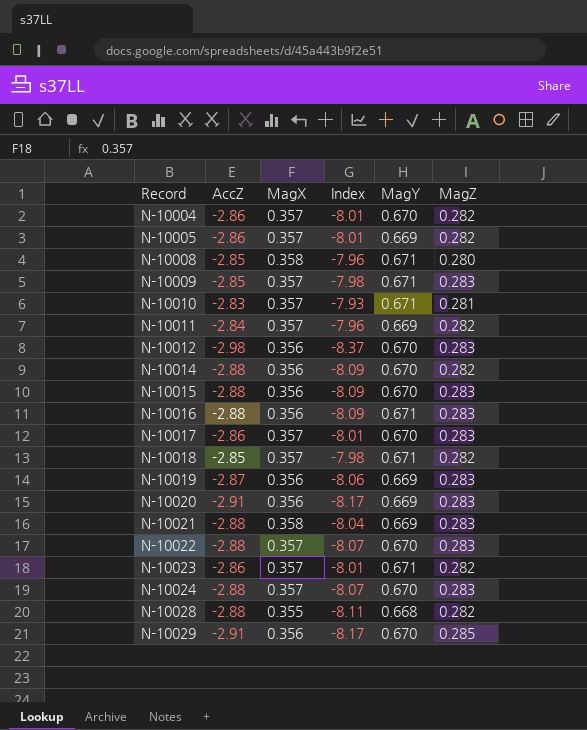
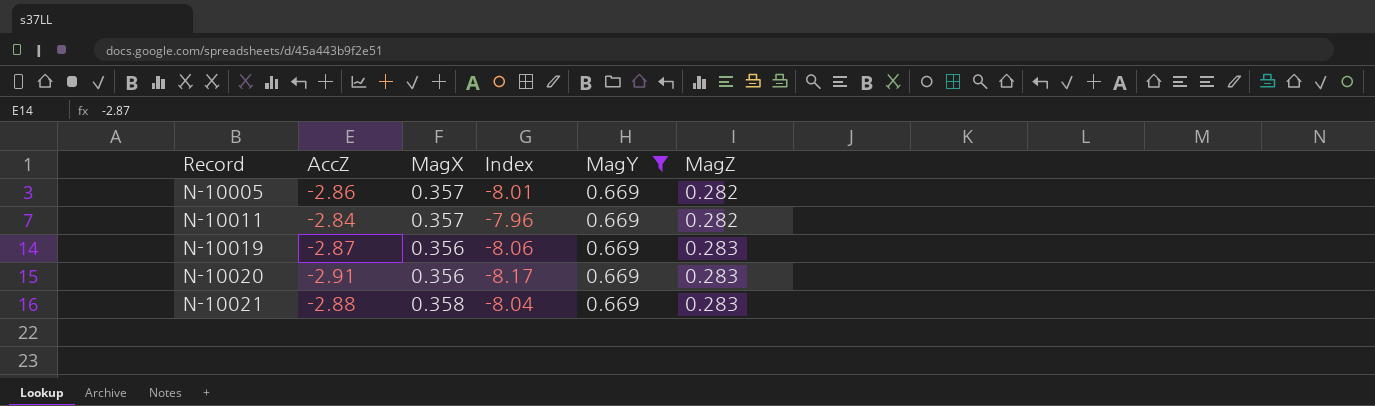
filter: none -> MagY = 0.669

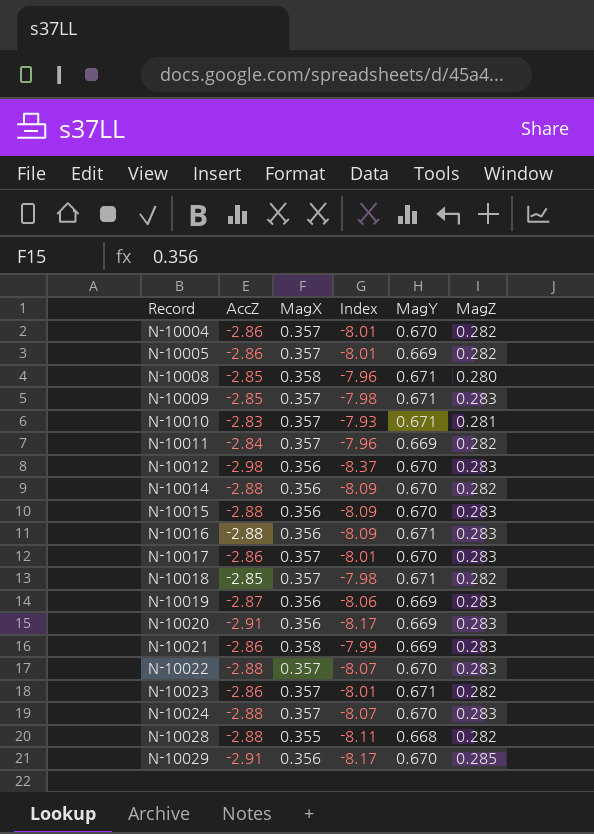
filter: MagY = 0.669 -> none
N-10021 | AccZ: -2.88 -> -2.86
N-10021 | Index: -8.04 -> -7.99

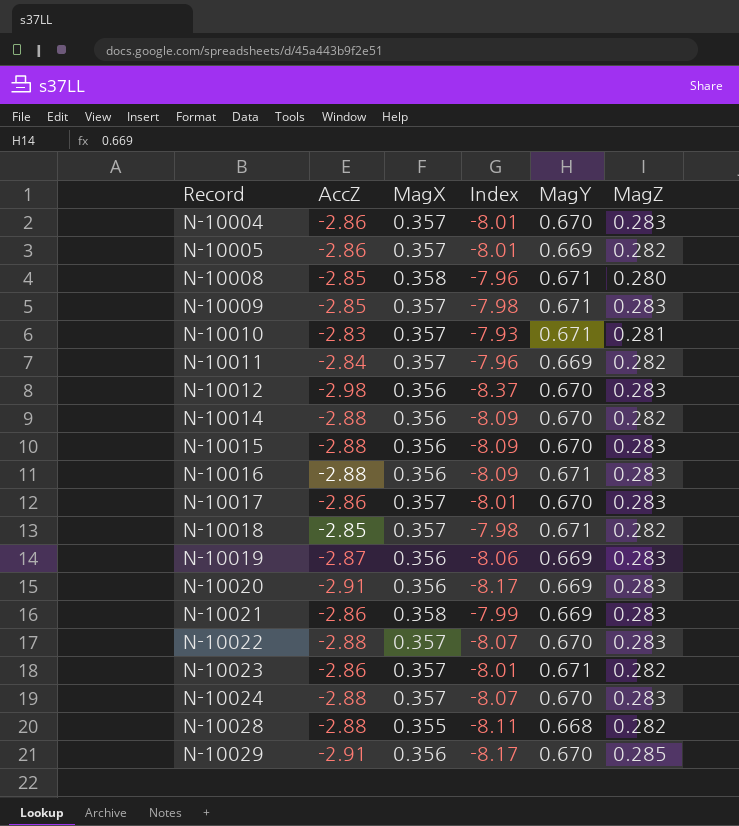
N-10004 | MagZ: 0.282 -> 0.283

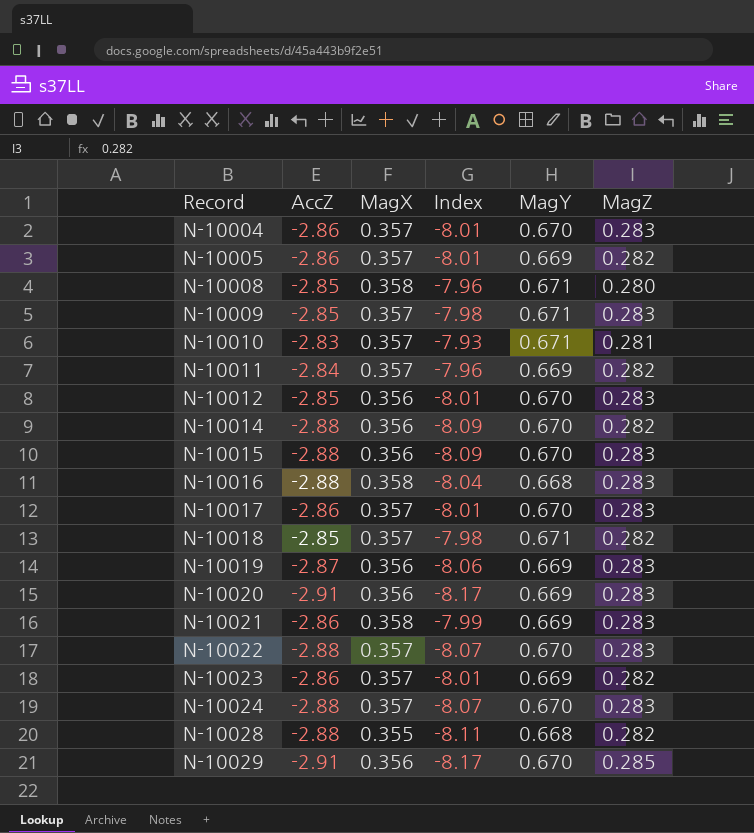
N-10012 | AccZ: -2.98 -> -2.85
N-10012 | Index: -8.37 -> -8.01
N-10016 | MagX: 0.356 -> 0.358
N-10016 | Index: -8.09 -> -8.04
N-10016 | MagY: 0.671 -> 0.668
N-10023 | MagY: 0.671 -> 0.669

